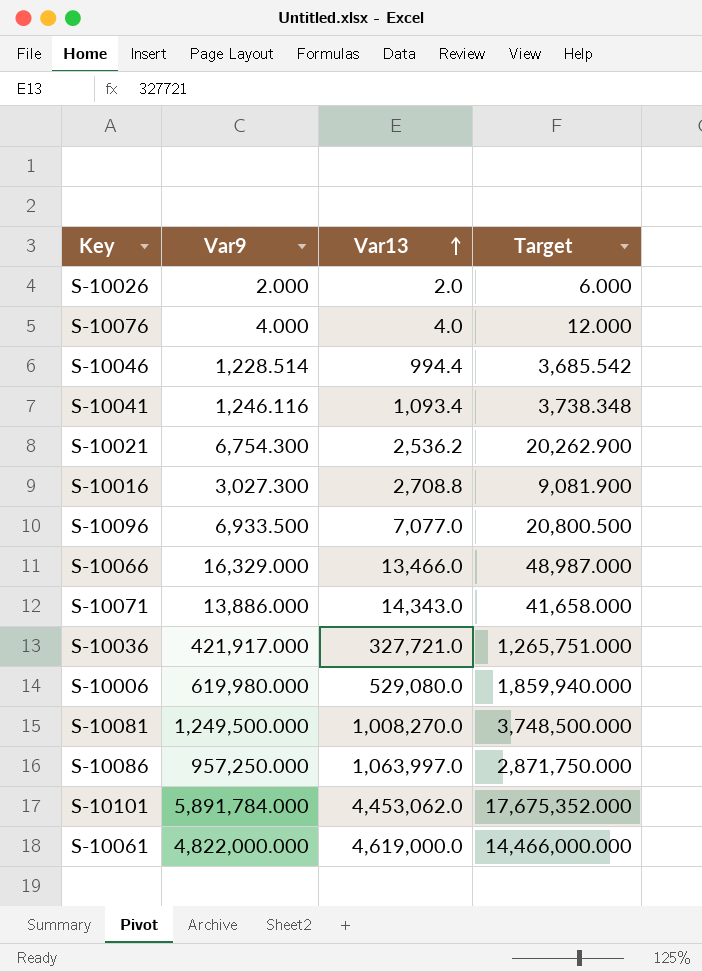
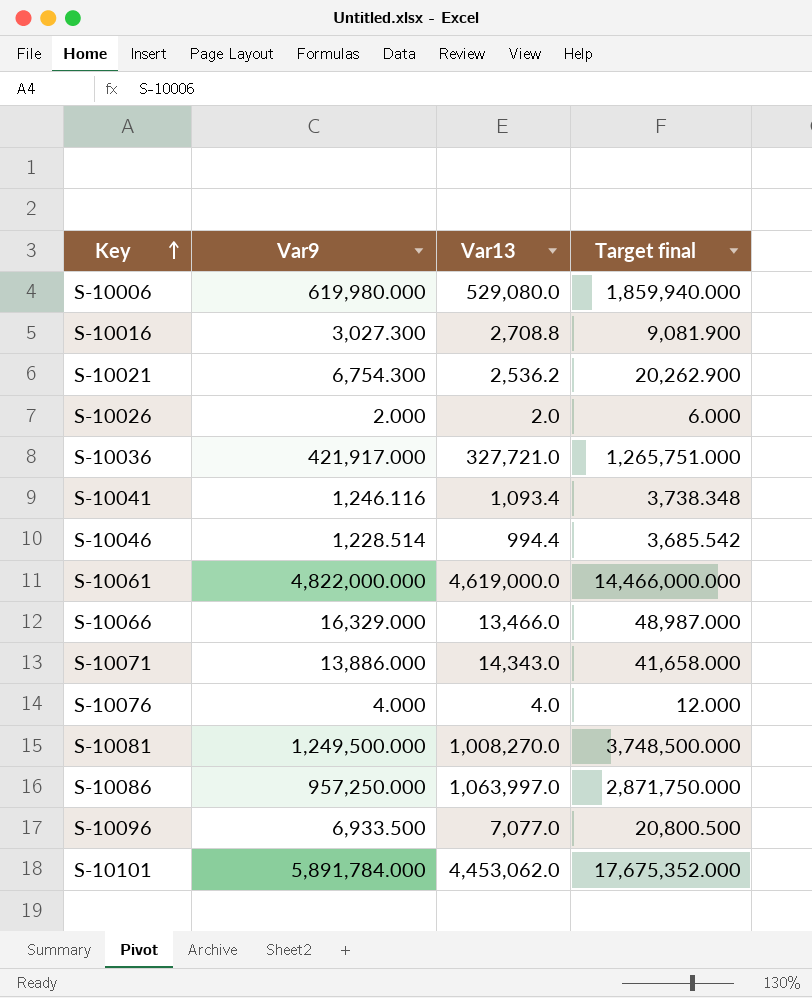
row order: Var13 ascending -> Key ascending
column name: Target -> Target final

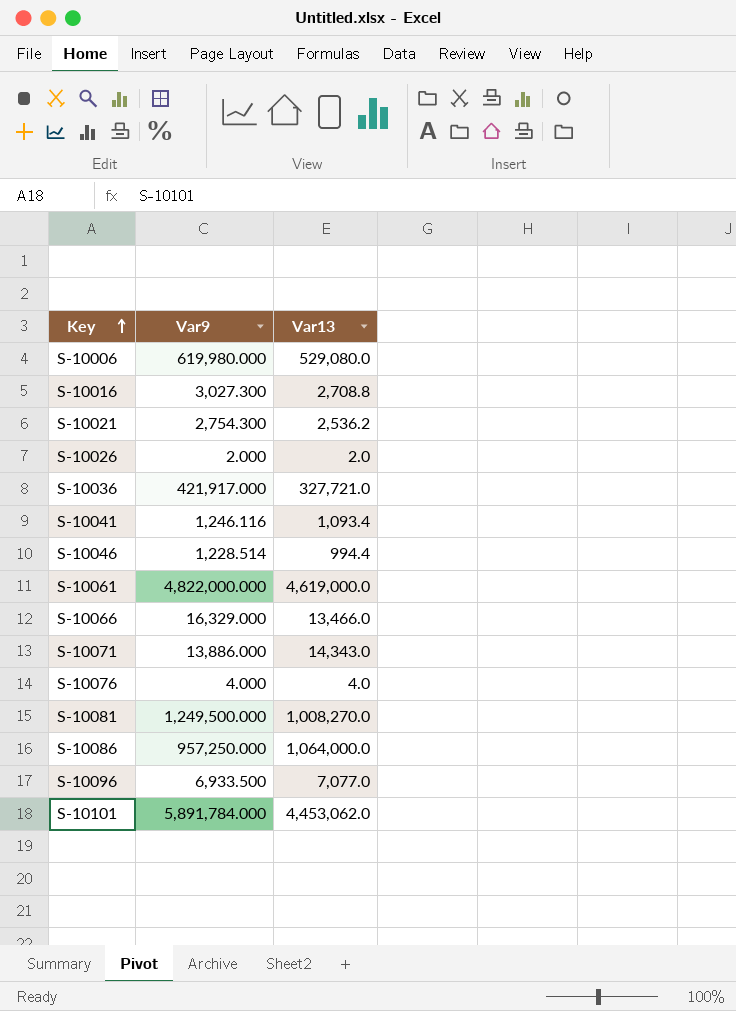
column Target final | formula: [Var9] * 3 -> none
S-10021 | Var9: 6,754.300 -> 2,754.300
S-10086 | Var13: 1,063,997.0 -> 1,064,000.0

